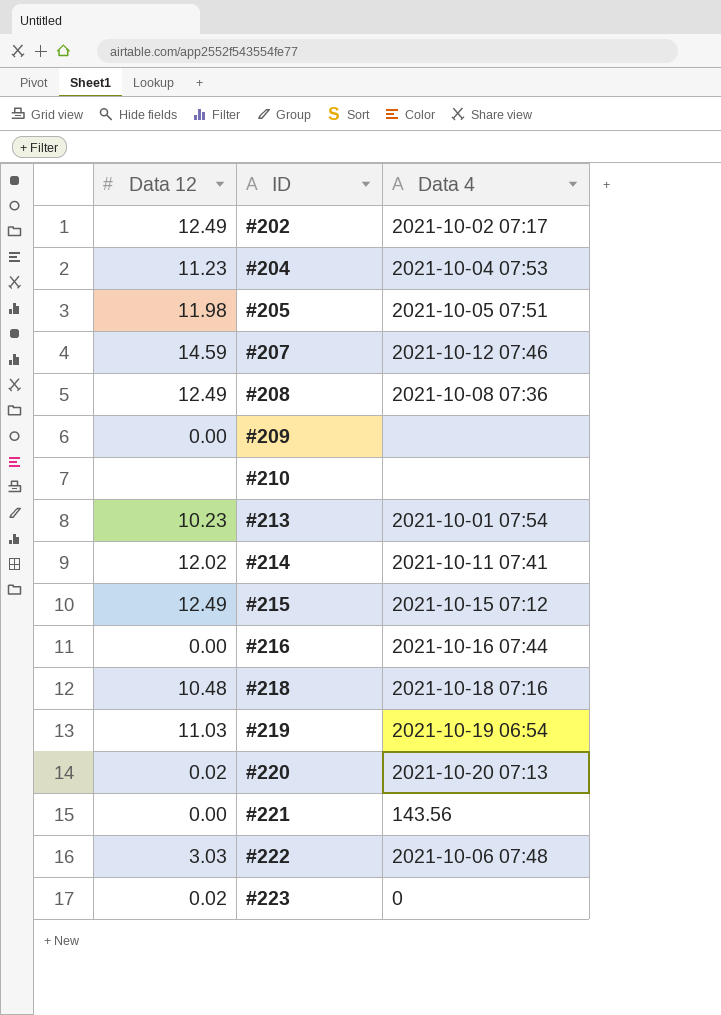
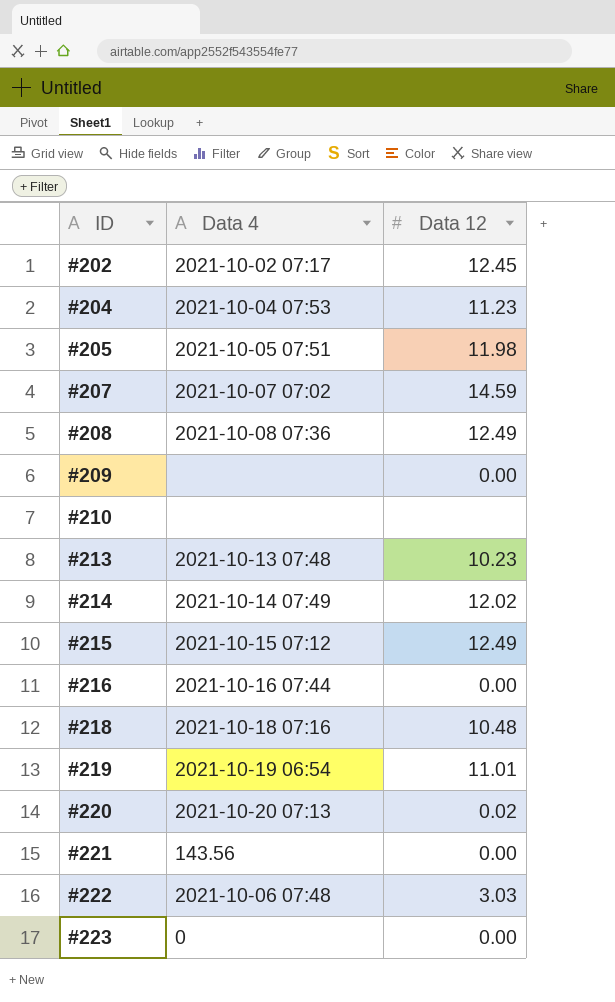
column Data 12 | position: 1 -> 3
#202 | Data 12: 12.49 -> 12.45
#207 | Data 4: 2021-10-12 07:46 -> 2021-10-07 07:02
#213 | Data 4: 2021-10-01 07:54 -> 2021-10-13 07:48
#214 | Data 4: 2021-10-11 07:41 -> 2021-10-14 07:49
#219 | Data 12: 11.03 -> 11.01
#223 | Data 12: 0.02 -> 0.00

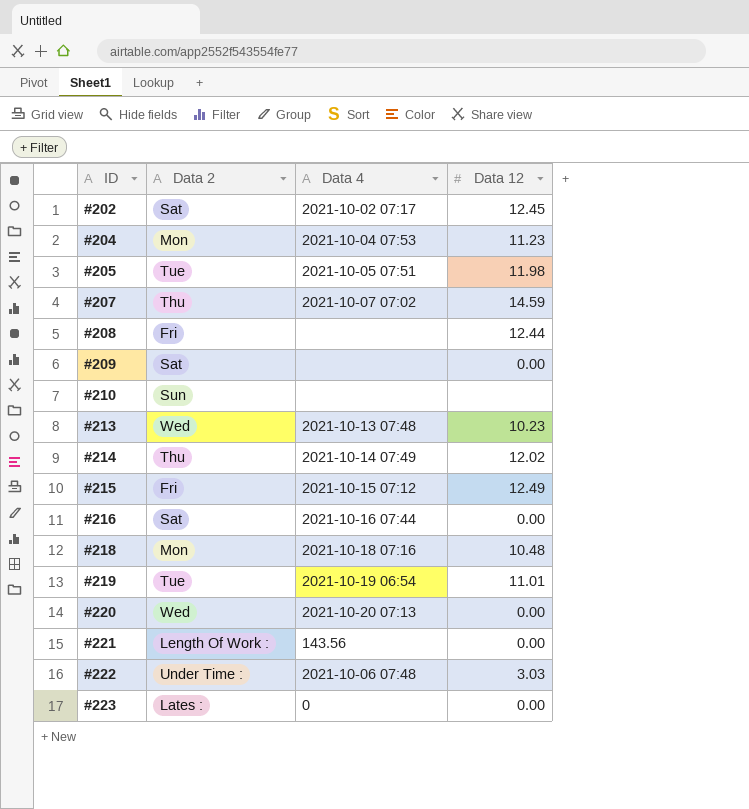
column Data 2 | position: none -> 2
#208 | Data 4: 2021-10-08 07:36 -> none
#208 | Data 12: 12.49 -> 12.44
#220 | Data 12: 0.02 -> 0.00

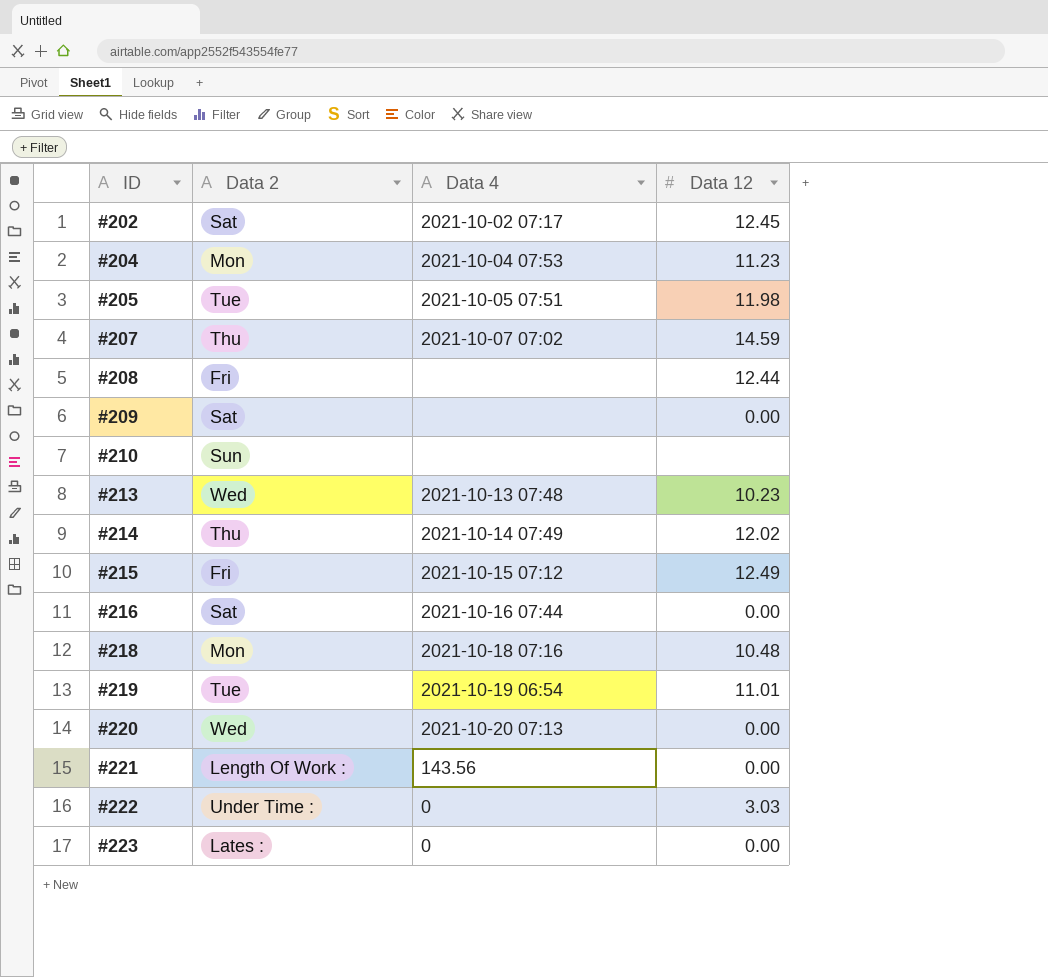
#222 | Data 4: 2021-10-06 07:48 -> 0

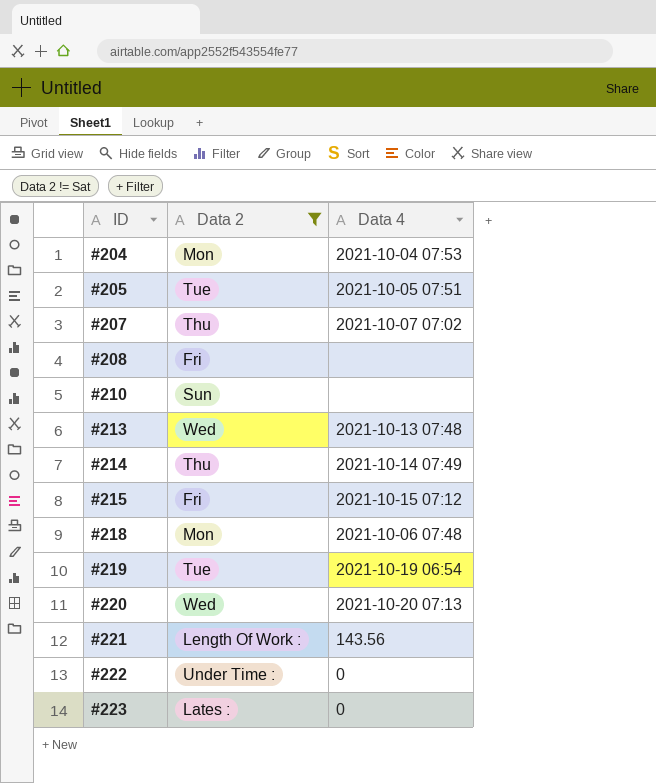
filter: none -> Data 2 != Sat
column Data 12 | position: 4 -> none
#218 | Data 4: 2021-10-18 07:16 -> 2021-10-06 07:48

